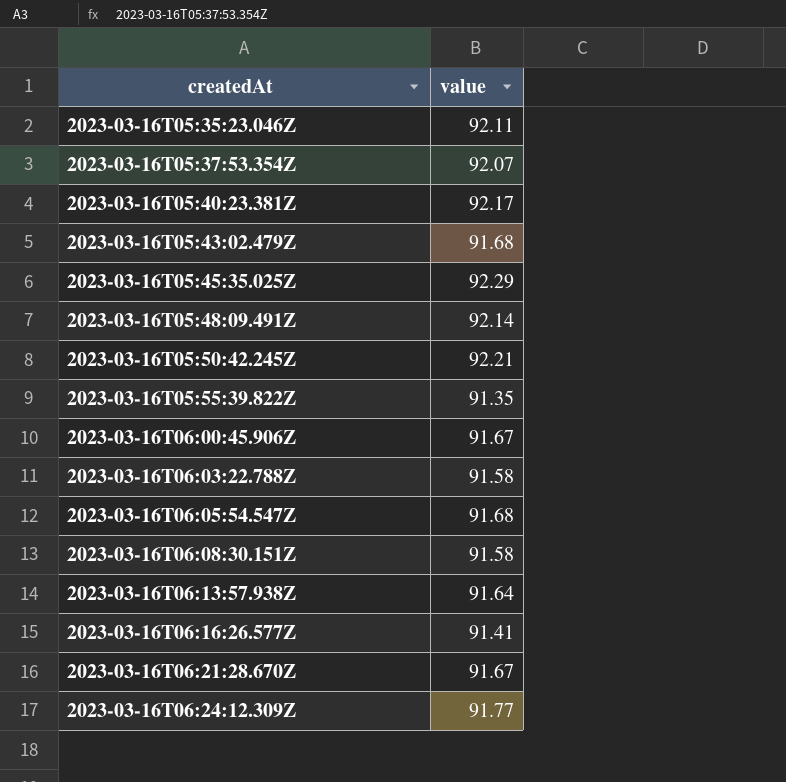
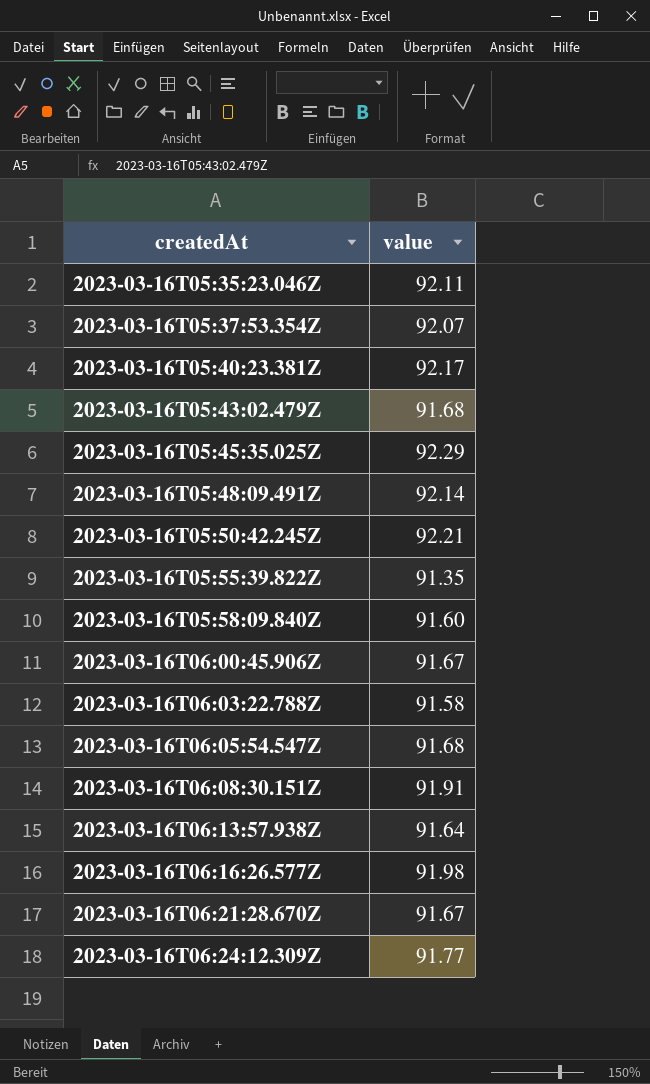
row 2023-03-16T05:58:09.840Z: none -> 91.60
2023-03-16T06:08:30.151Z | value: 91.58 -> 91.91
2023-03-16T06:16:26.577Z | value: 91.41 -> 91.98

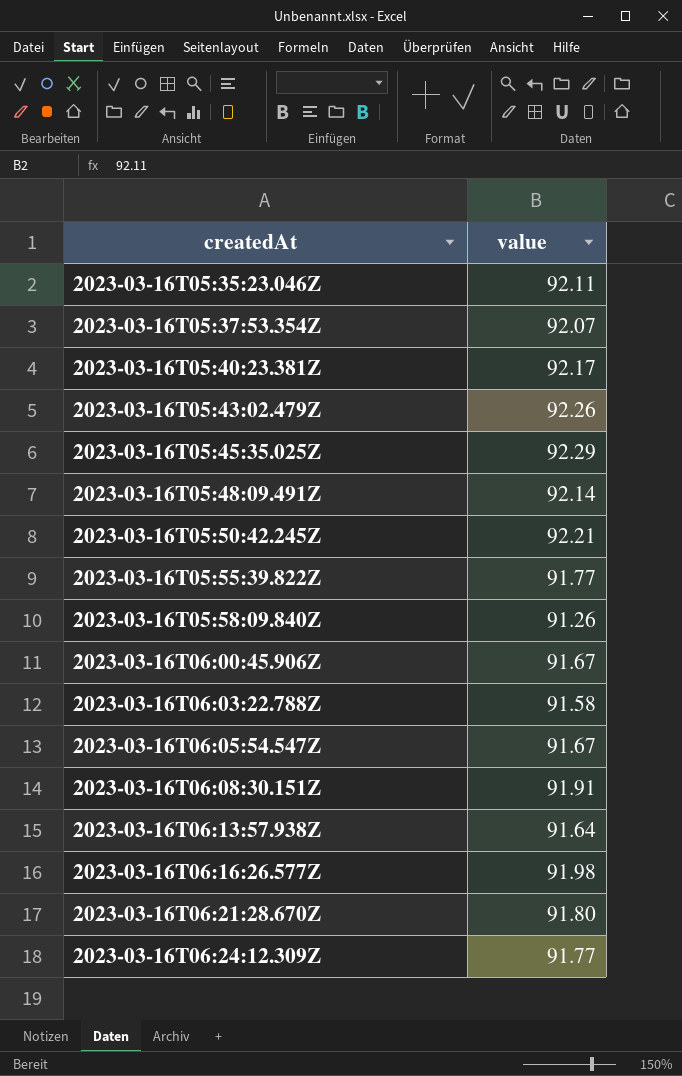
2023-03-16T05:43:02.479Z | value: 91.68 -> 92.26
2023-03-16T05:55:39.822Z | value: 91.35 -> 91.77
2023-03-16T05:58:09.840Z | value: 91.60 -> 91.26
2023-03-16T06:05:54.547Z | value: 91.68 -> 91.67
2023-03-16T06:21:28.670Z | value: 91.67 -> 91.80

